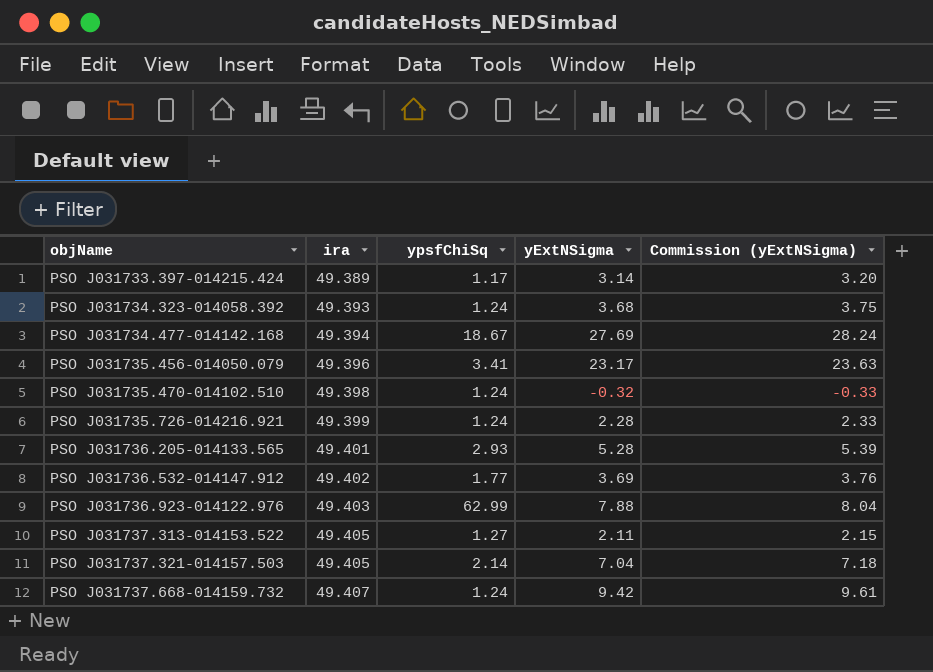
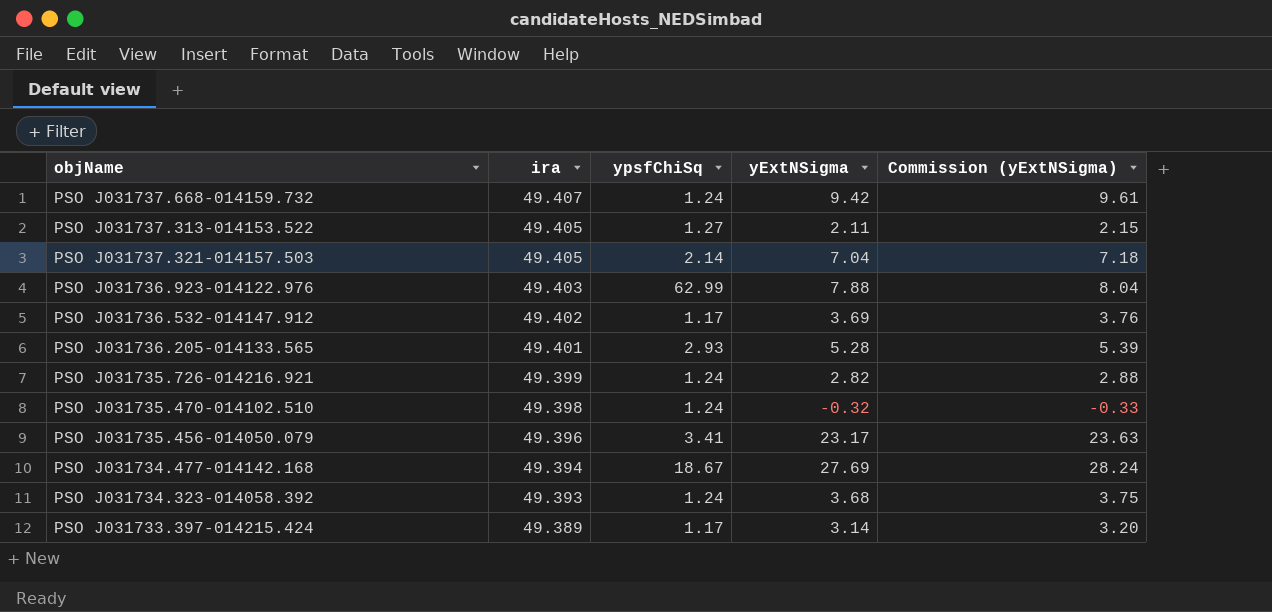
row order: objName ascending -> ira descending
PSO J031736.532-014147.912 | ypsfChiSq: 1.77 -> 1.17
PSO J031735.726-014216.921 | yExtNSigma: 2.28 -> 2.82
PSO J031735.726-014216.921 | Commission (yExtNSigma): 2.33 -> 2.88

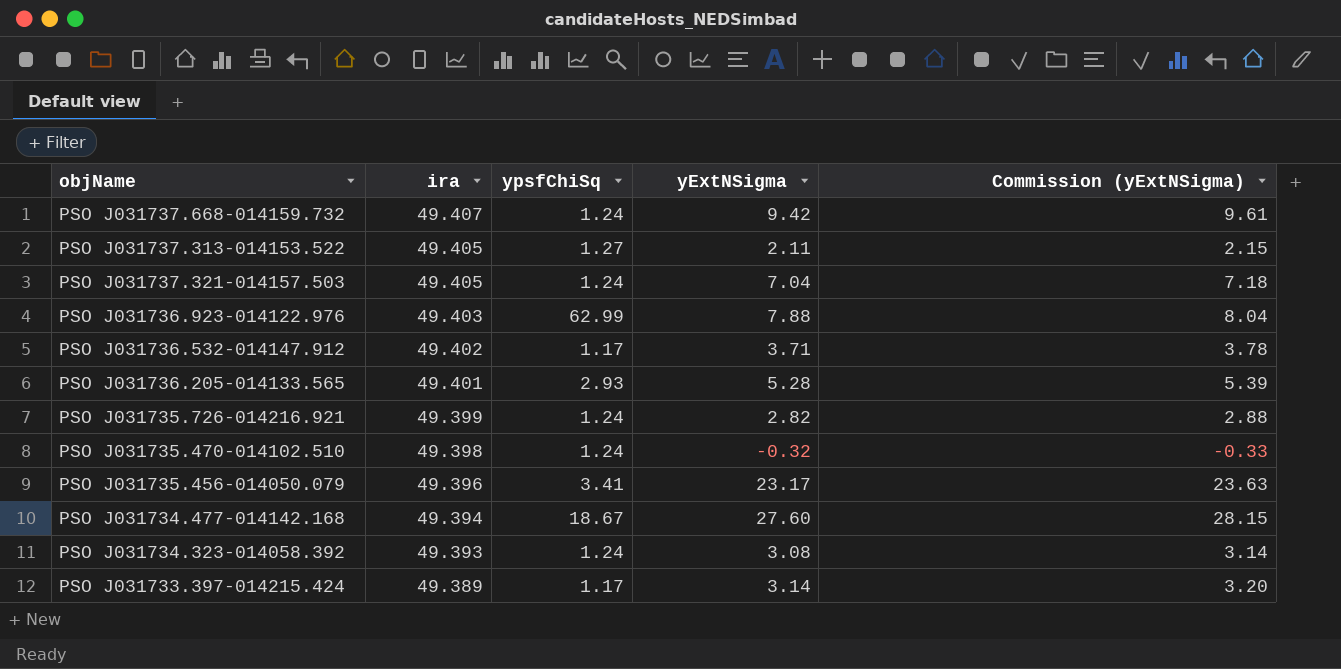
PSO J031737.321-014157.503 | ypsfChiSq: 2.14 -> 1.24
PSO J031736.532-014147.912 | yExtNSigma: 3.69 -> 3.71
PSO J031736.532-014147.912 | Commission (yExtNSigma): 3.76 -> 3.78
PSO J031734.477-014142.168 | yExtNSigma: 27.69 -> 27.60
PSO J031734.477-014142.168 | Commission (yExtNSigma): 28.24 -> 28.15
PSO J031734.323-014058.392 | yExtNSigma: 3.68 -> 3.08
PSO J031734.323-014058.392 | Commission (yExtNSigma): 3.75 -> 3.14

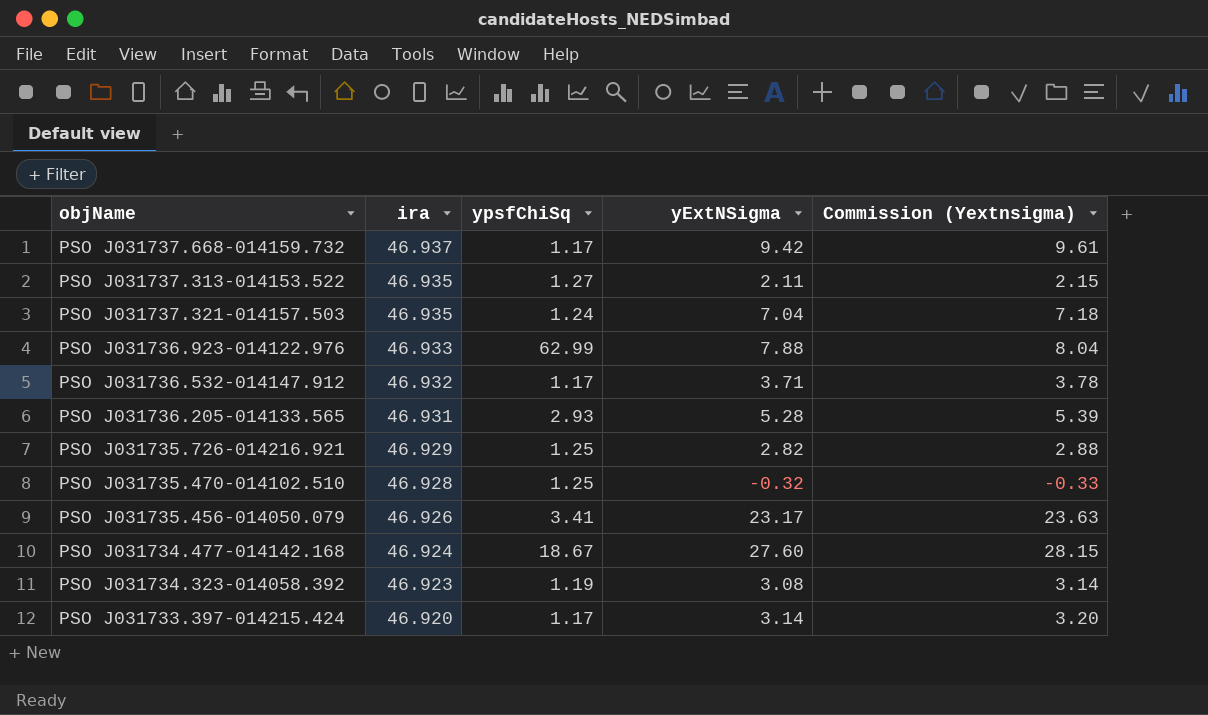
column name: Commission (yExtNSigma) -> Commission (Yextnsigma)
PSO J031737.668-014159.732 | ira: 49.407 -> 46.937
PSO J031737.668-014159.732 | ypsfChiSq: 1.24 -> 1.17
PSO J031737.313-014153.522 | ira: 49.405 -> 46.935
PSO J031737.321-014157.503 | ira: 49.405 -> 46.935
PSO J031736.923-014122.976 | ira: 49.403 -> 46.933
PSO J031736.532-014147.912 | ira: 49.402 -> 46.932
PSO J031736.205-014133.565 | ira: 49.401 -> 46.931
PSO J031735.726-014216.921 | ira: 49.399 -> 46.929
PSO J031735.726-014216.921 | ypsfChiSq: 1.24 -> 1.25
PSO J031735.470-014102.510 | ira: 49.398 -> 46.928
PSO J031735.470-014102.510 | ypsfChiSq: 1.24 -> 1.25
PSO J031735.456-014050.079 | ira: 49.396 -> 46.926
PSO J031734.477-014142.168 | ira: 49.394 -> 46.924
PSO J031734.323-014058.392 | ira: 49.393 -> 46.923
PSO J031734.323-014058.392 | ypsfChiSq: 1.24 -> 1.19
PSO J031733.397-014215.424 | ira: 49.389 -> 46.920

